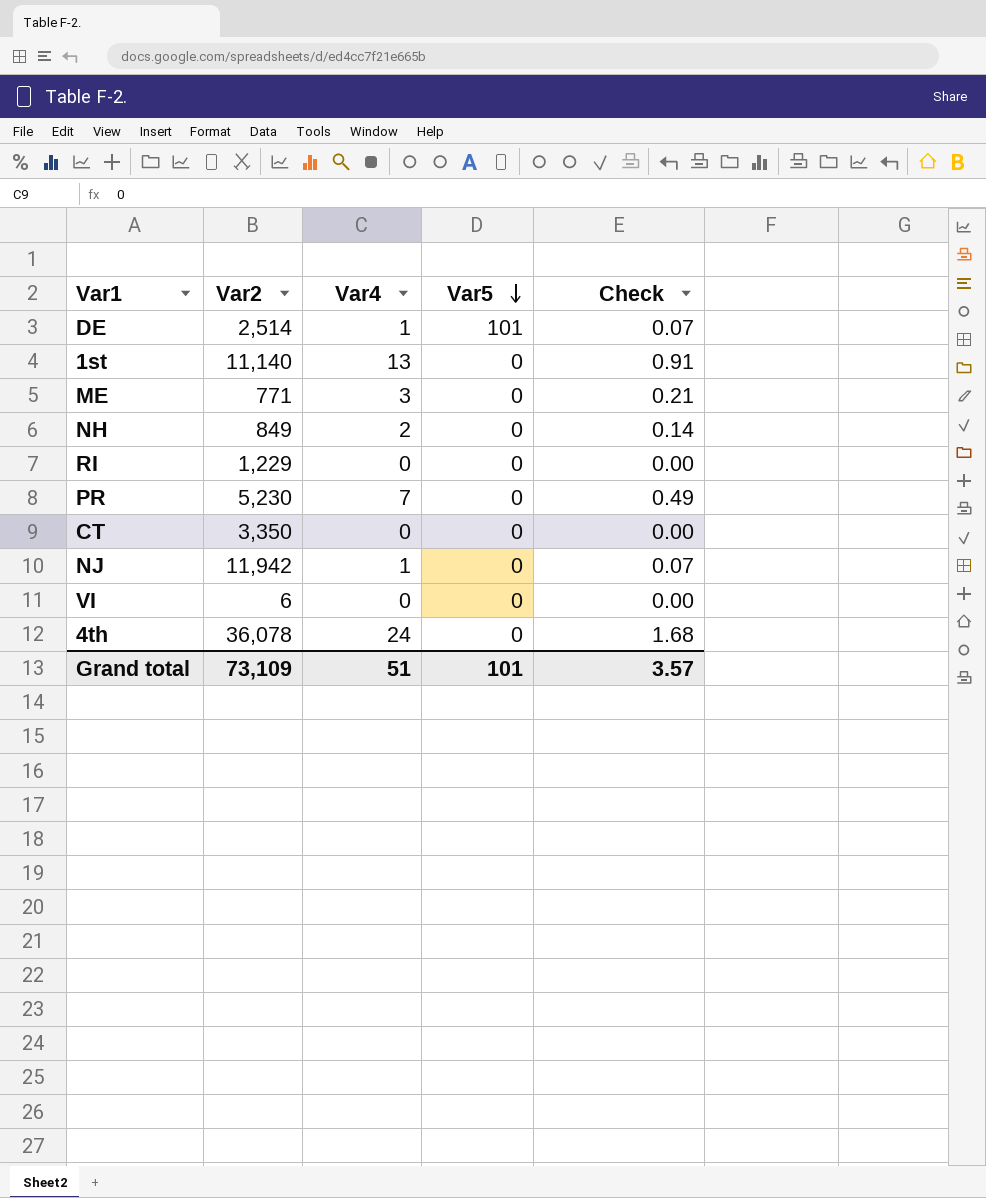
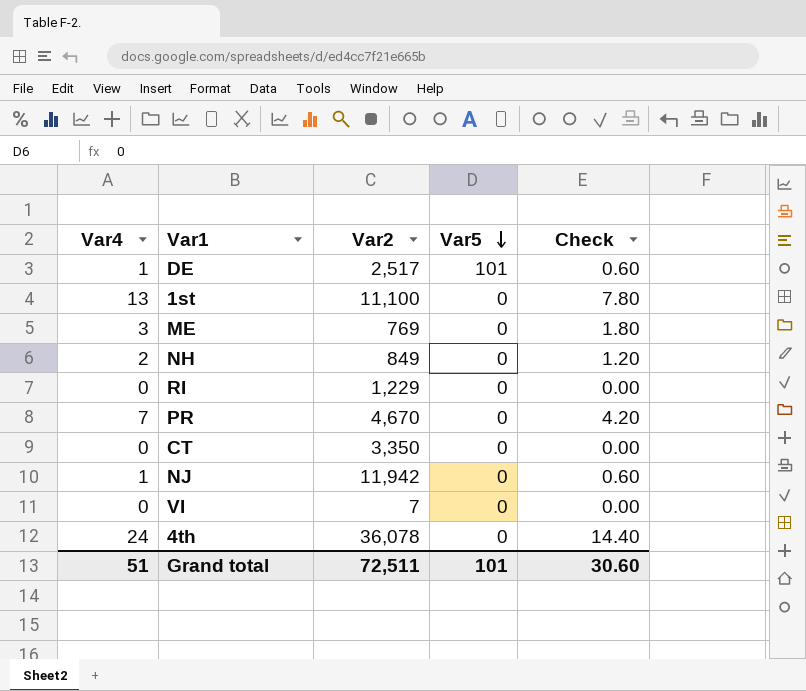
column Var4 | position: 3 -> 1
column Check | formula: [Var4] * 0.07 -> [Var4] * 0.6
DE | Var2: 2,514 -> 2,517
1st | Var2: 11,140 -> 11,100
ME | Var2: 771 -> 769
PR | Var2: 5,230 -> 4,670
VI | Var2: 6 -> 7
Grand total | Var2: 73,109 -> 72,511
Grand total | Check: 3.57 -> 30.60

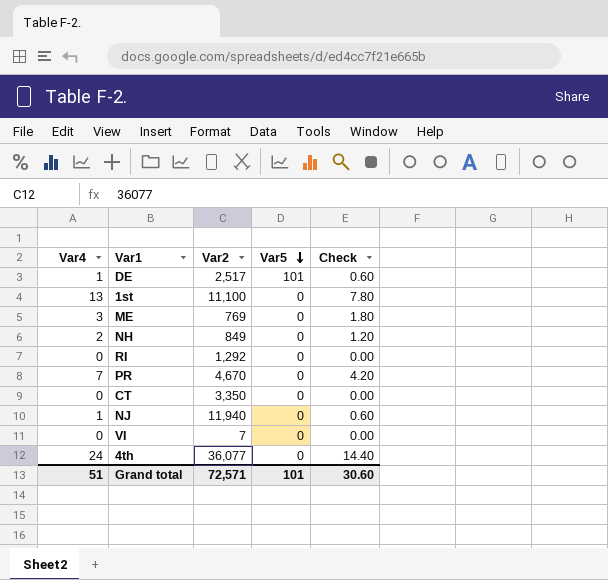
RI | Var2: 1,229 -> 1,292
NJ | Var2: 11,942 -> 11,940
4th | Var2: 36,078 -> 36,077
Grand total | Var2: 72,511 -> 72,571

